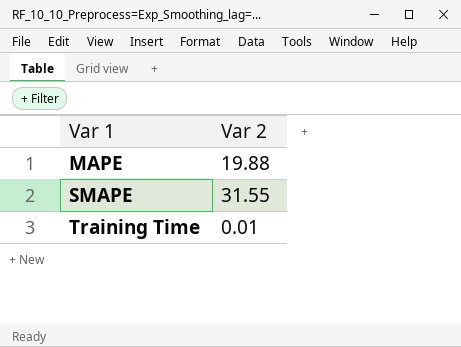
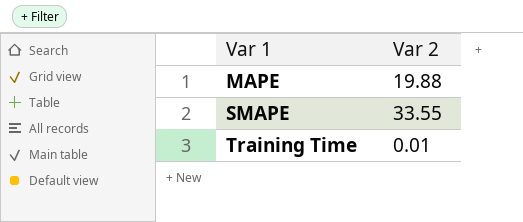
SMAPE | Var 2: 31.55 -> 33.55

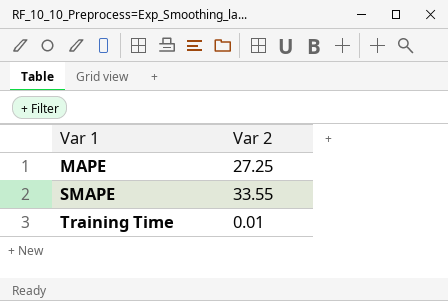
MAPE | Var 2: 19.88 -> 27.25

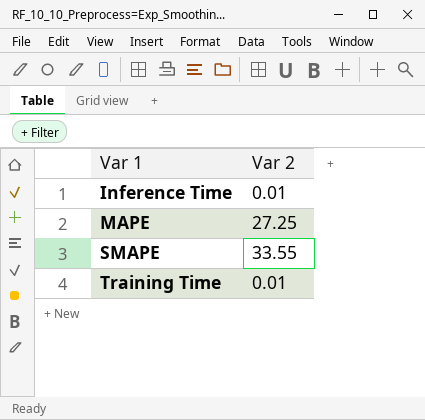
row Inference Time: none -> 0.01

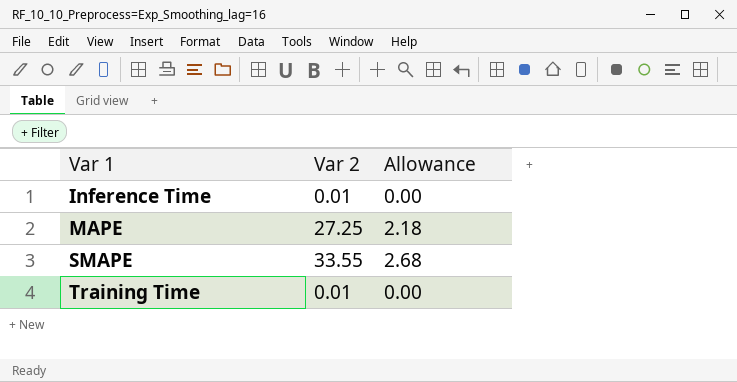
column Allowance | formula: none -> [Var 2] * 0.08

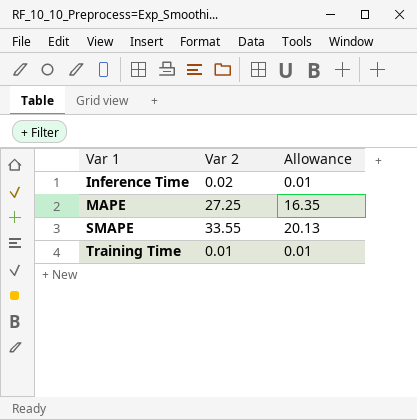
column Allowance | formula: [Var 2] * 0.08 -> [Var 2] * 0.6
Inference Time | Var 2: 0.01 -> 0.02

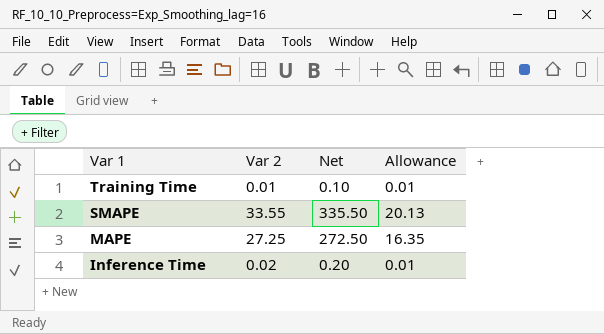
row order: Var 1 ascending -> Var 1 descending
column Net | formula: none -> [Var 2] * 10

